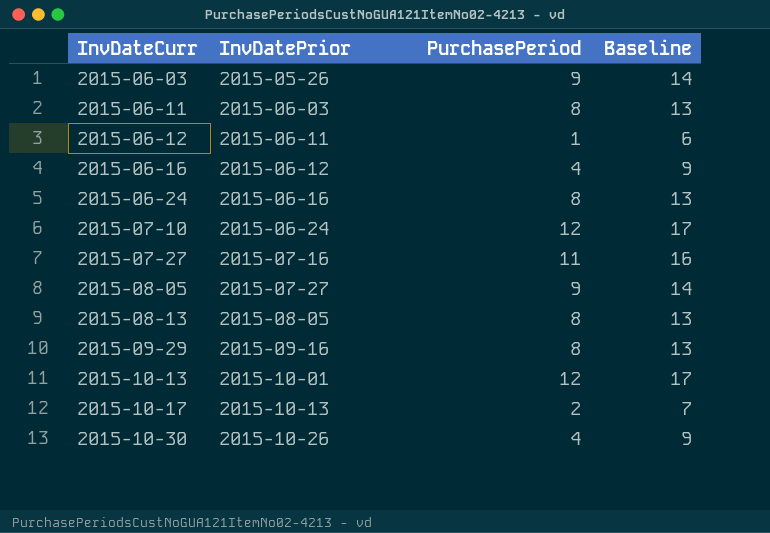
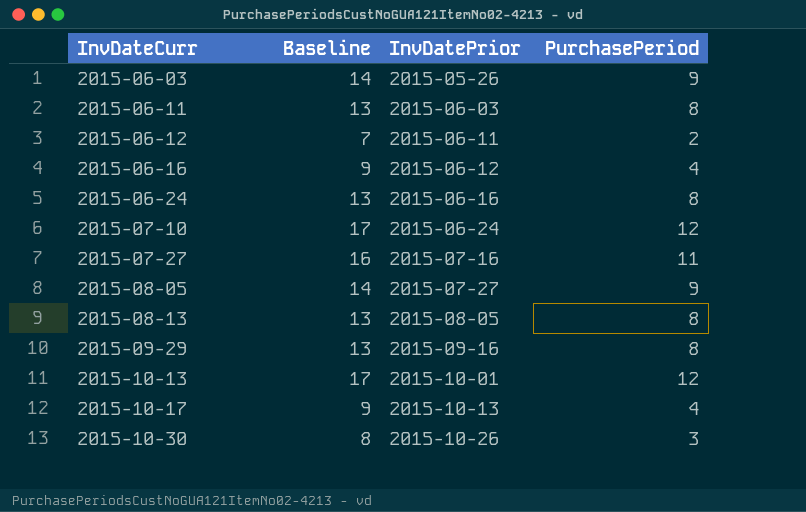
column Baseline | position: 4 -> 2
2015-06-12 | Baseline: 6 -> 7
2015-06-12 | PurchasePeriod: 1 -> 2
2015-10-17 | Baseline: 7 -> 9
2015-10-17 | PurchasePeriod: 2 -> 4
2015-10-30 | Baseline: 9 -> 8
2015-10-30 | PurchasePeriod: 4 -> 3

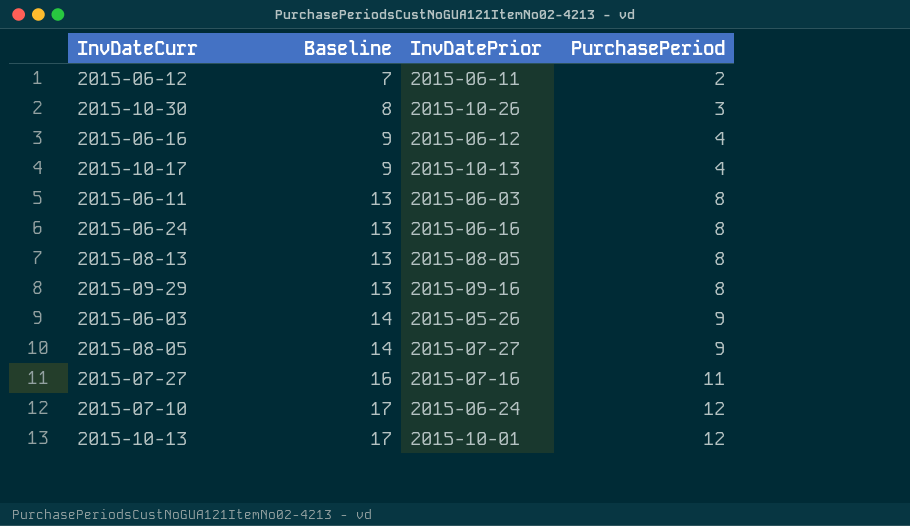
row order: InvDateCurr ascending -> Baseline ascending

